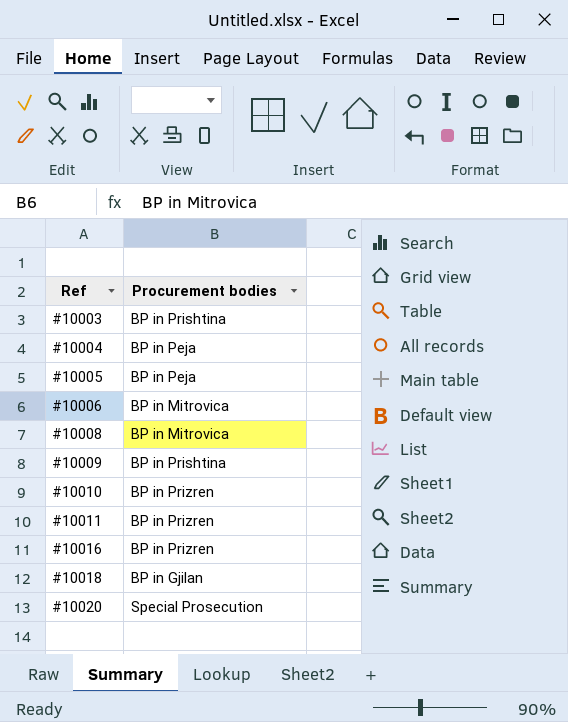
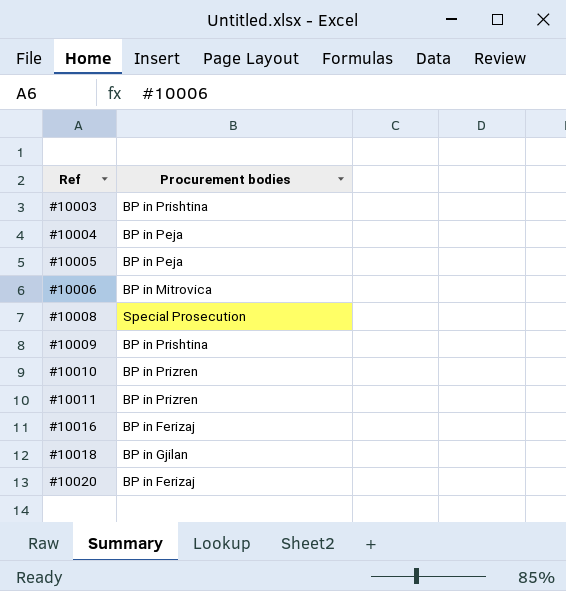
#10008 | Procurement bodies: BP in Mitrovica -> Special Prosecution
#10016 | Procurement bodies: BP in Prizren -> BP in Ferizaj
#10020 | Procurement bodies: Special Prosecution -> BP in Ferizaj

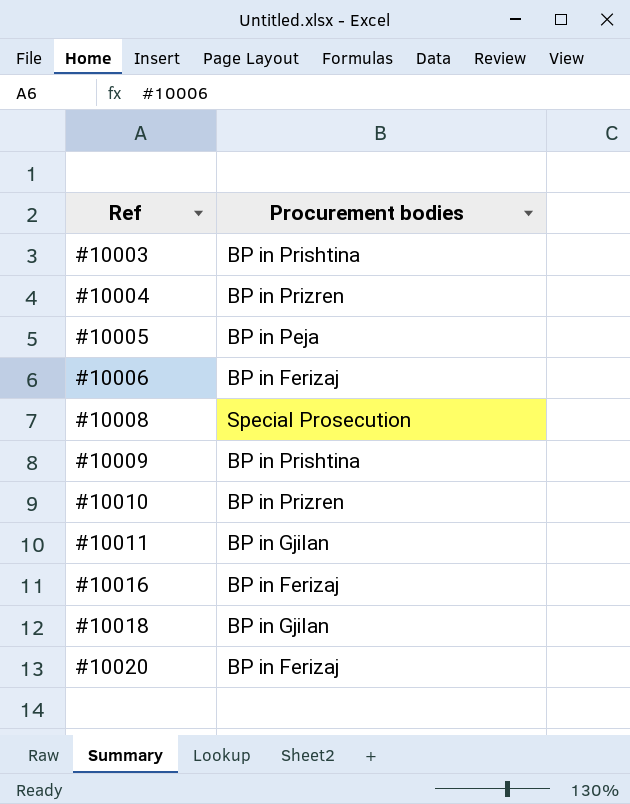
#10004 | Procurement bodies: BP in Peja -> BP in Prizren
#10006 | Procurement bodies: BP in Mitrovica -> BP in Ferizaj
#10011 | Procurement bodies: BP in Prizren -> BP in Gjilan

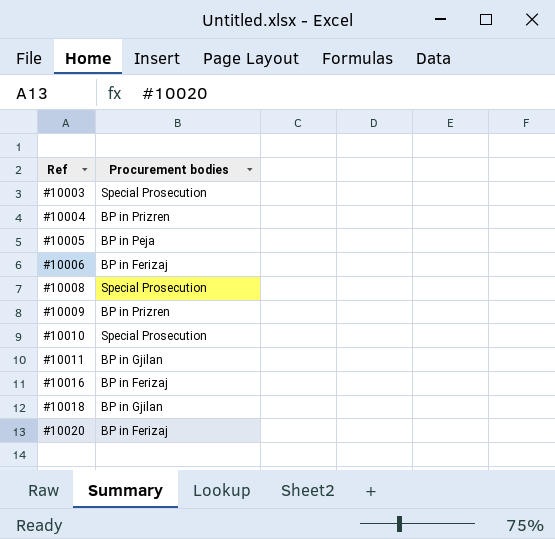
#10003 | Procurement bodies: BP in Prishtina -> Special Prosecution
#10009 | Procurement bodies: BP in Prishtina -> BP in Prizren
#10010 | Procurement bodies: BP in Prizren -> Special Prosecution

